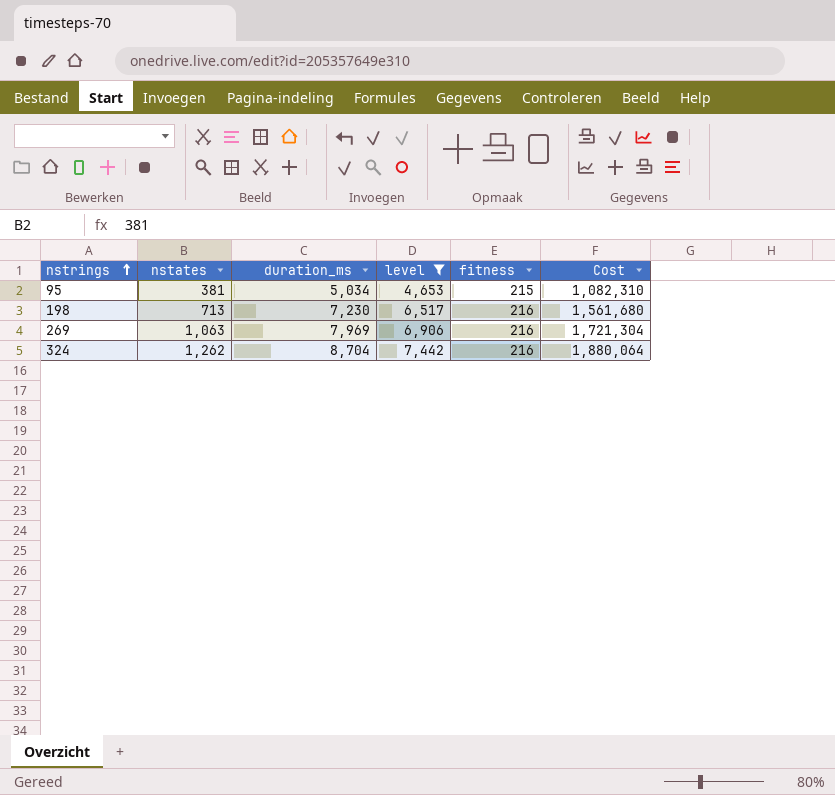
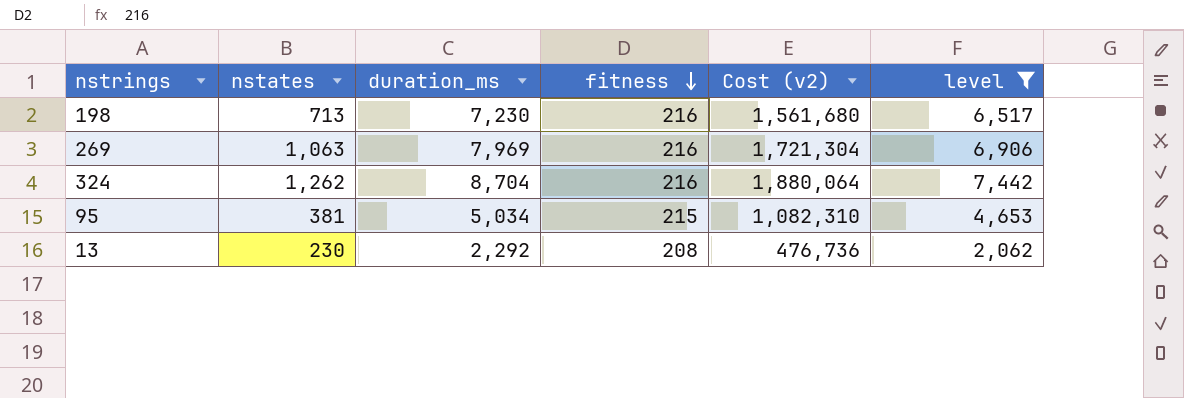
row order: nstrings ascending -> fitness descending
column name: Cost -> Cost (v2)
column level | position: 4 -> 6
row 13: none -> 230 | 2,292 | 208 | 476,736 | 2,062

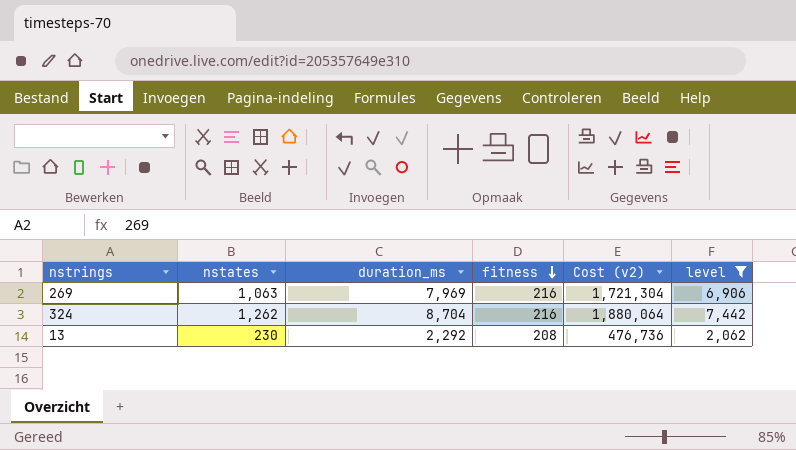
row 198: 713 | 7,230 | 216 | 1,561,680 | 6,517 -> none
row 95: 381 | 5,034 | 215 | 1,082,310 | 4,653 -> none

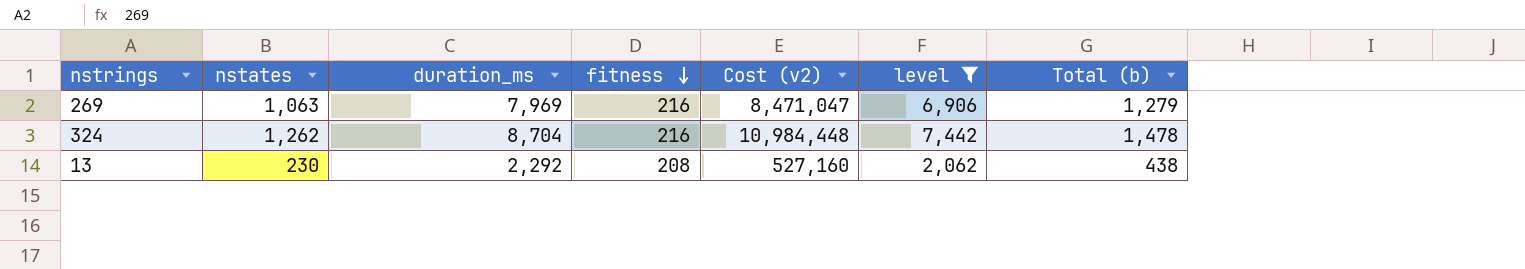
column Cost (v2) | formula: [duration_ms] * [fitness] -> [nstates] * [duration_ms]
column Total (b) | formula: none -> [nstates] + [fitness]

